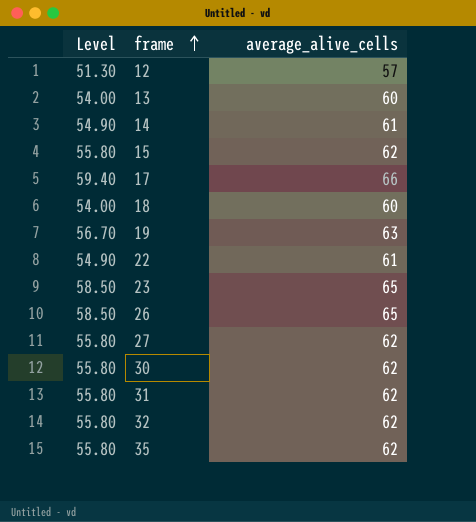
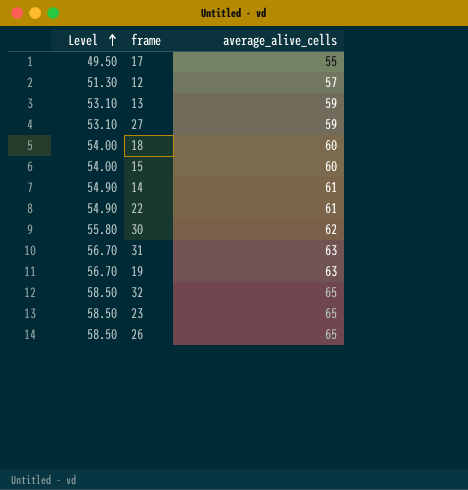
row order: frame ascending -> Level ascending
row 35: 55.80 | 62 -> none
17 | Level: 59.40 -> 49.50
17 | average_alive_cells: 66 -> 55
13 | Level: 54.00 -> 53.10
13 | average_alive_cells: 60 -> 59
27 | Level: 55.80 -> 53.10
27 | average_alive_cells: 62 -> 59
15 | Level: 55.80 -> 54.00
15 | average_alive_cells: 62 -> 60
31 | Level: 55.80 -> 56.70
31 | average_alive_cells: 62 -> 63
32 | Level: 55.80 -> 58.50
32 | average_alive_cells: 62 -> 65

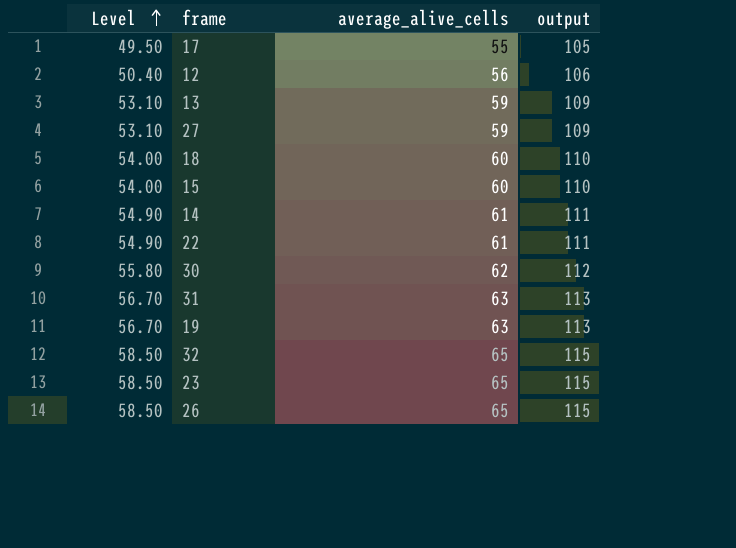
column output | formula: none -> [average_alive_cells] + 50
12 | Level: 51.30 -> 50.40
12 | average_alive_cells: 57 -> 56

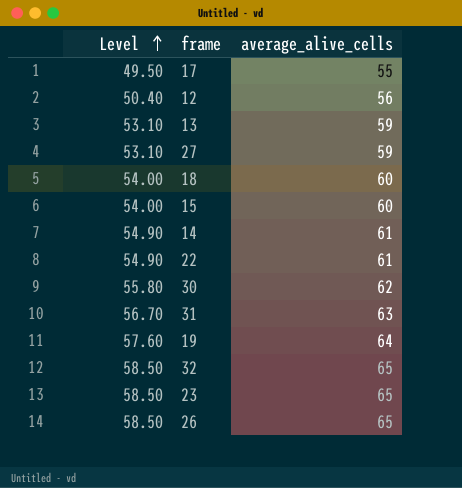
column output | formula: [average_alive_cells] + 50 -> none
19 | Level: 56.70 -> 57.60
19 | average_alive_cells: 63 -> 64

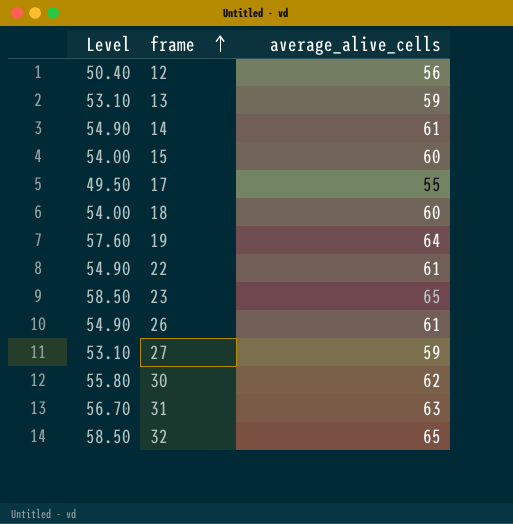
row order: Level ascending -> frame ascending
26 | Level: 58.50 -> 54.90
26 | average_alive_cells: 65 -> 61

